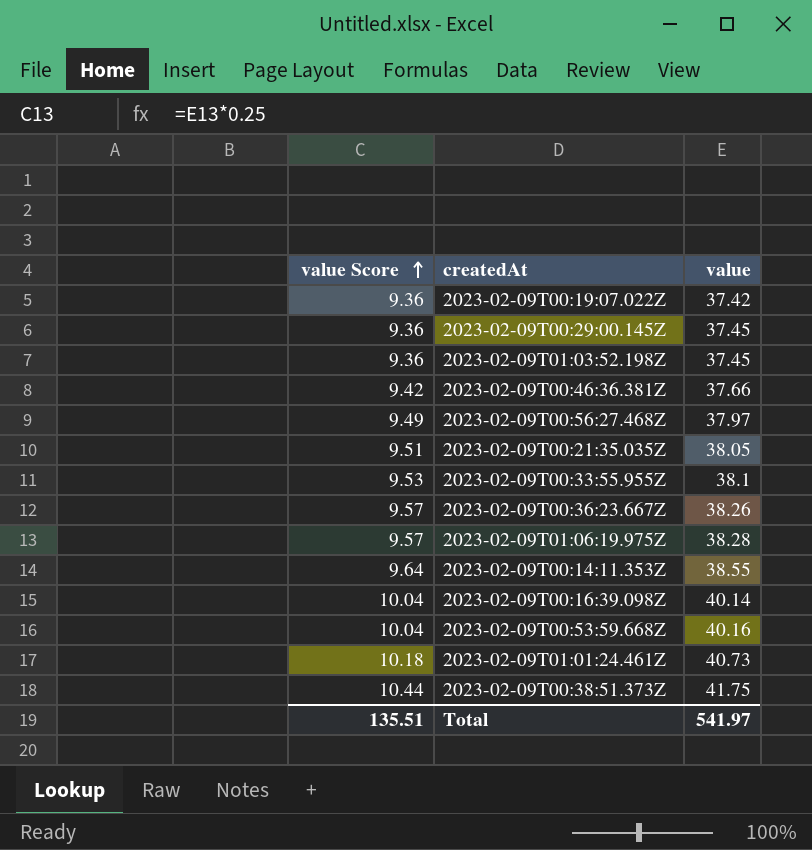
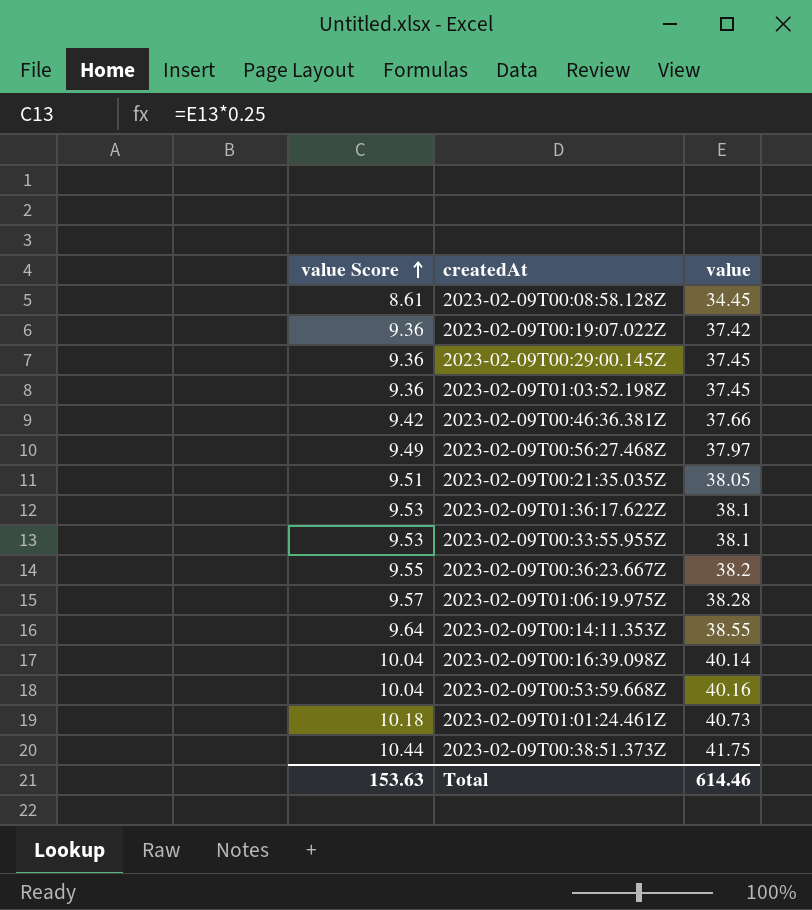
row 2023-02-09T00:08:58.128Z: none -> 8.61 | 34.45
row 2023-02-09T01:36:17.622Z: none -> 9.53 | 38.1
2023-02-09T00:36:23.667Z | value Score: 9.57 -> 9.55
2023-02-09T00:36:23.667Z | value: 38.26 -> 38.2
Total | value Score: 135.51 -> 153.63
Total | value: 541.97 -> 614.46

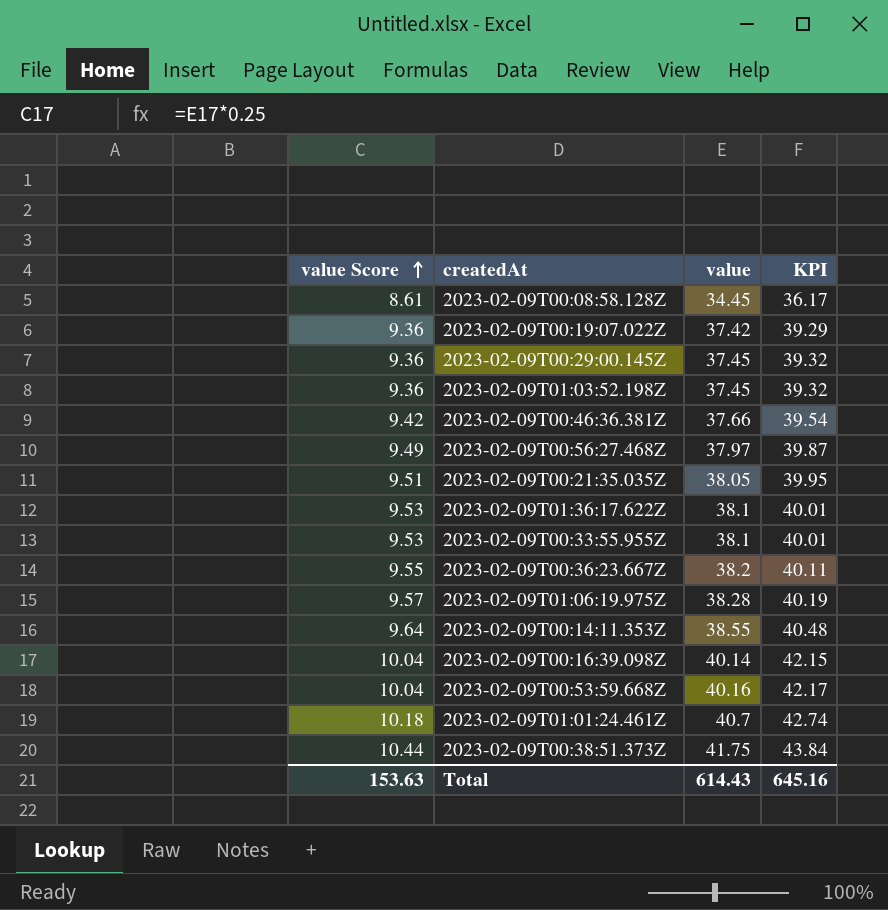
column KPI | formula: none -> [value] * 1.05
2023-02-09T01:01:24.461Z | value: 40.73 -> 40.7
Total | value: 614.46 -> 614.43

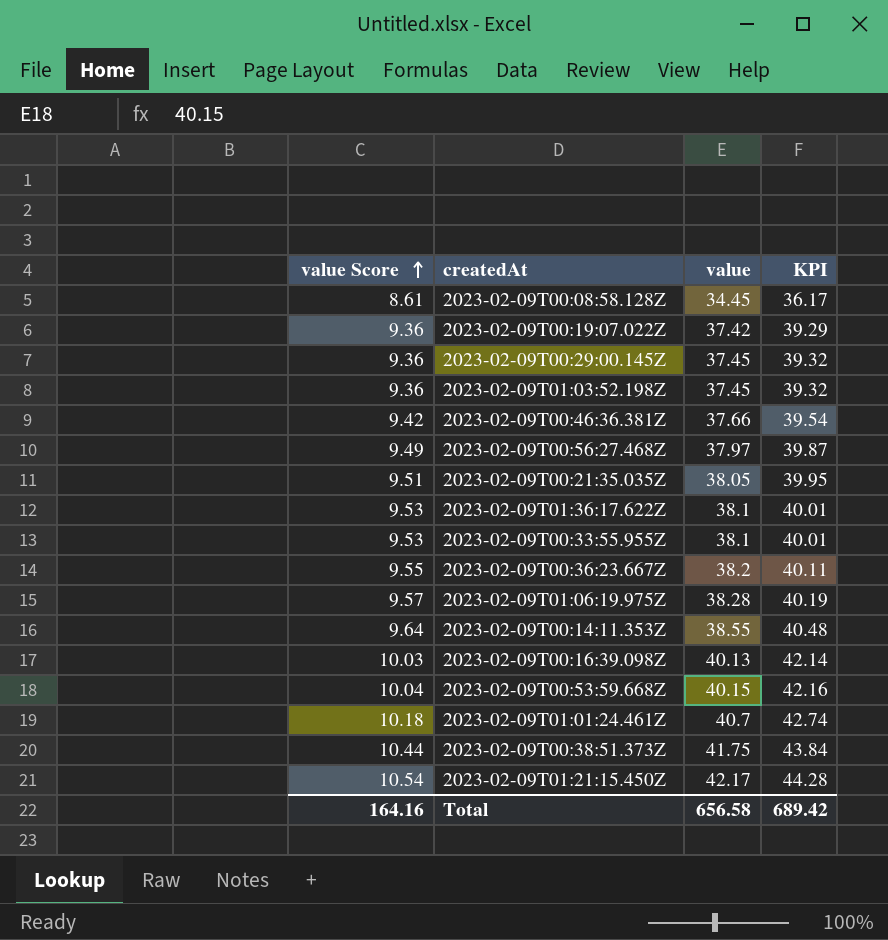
2023-02-09T00:16:39.098Z | value Score: 10.04 -> 10.03
2023-02-09T00:16:39.098Z | value: 40.14 -> 40.13
2023-02-09T00:16:39.098Z | KPI: 42.15 -> 42.14
2023-02-09T00:53:59.668Z | value: 40.16 -> 40.15
2023-02-09T00:53:59.668Z | KPI: 42.17 -> 42.16
row 2023-02-09T01:21:15.450Z: none -> 10.54 | 42.17 | 44.28
Total | value Score: 153.63 -> 164.16
Total | value: 614.43 -> 656.58
Total | KPI: 645.16 -> 689.42

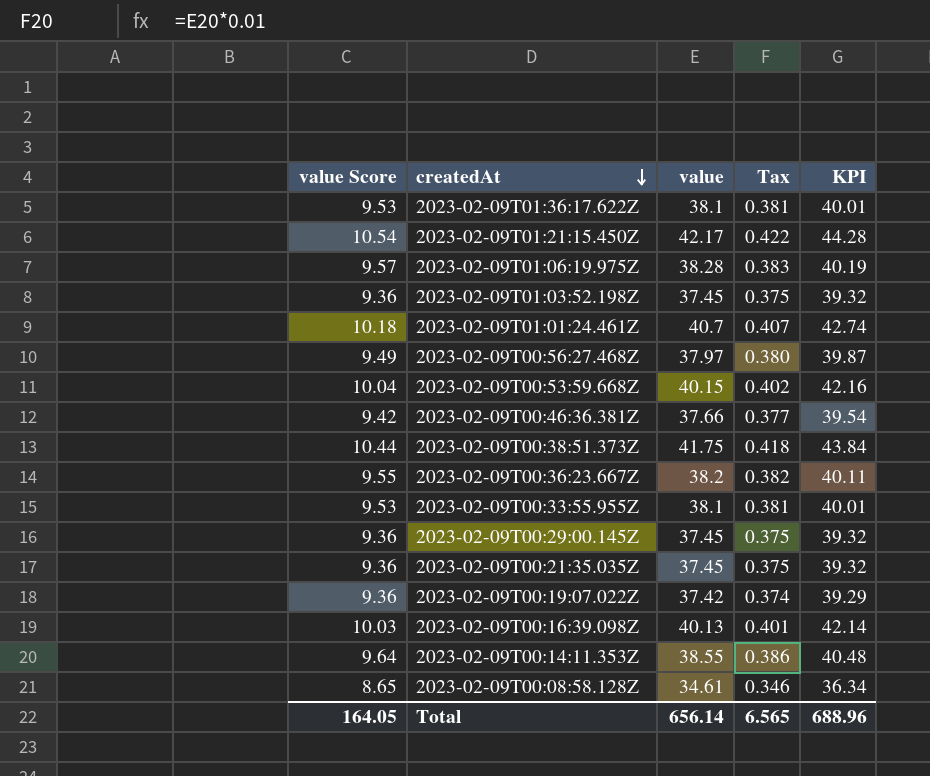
row order: value Score ascending -> createdAt descending
column Tax | formula: none -> [value] * 0.01
2023-02-09T00:21:35.035Z | value Score: 9.51 -> 9.36
2023-02-09T00:21:35.035Z | value: 38.05 -> 37.45
2023-02-09T00:21:35.035Z | KPI: 39.95 -> 39.32
2023-02-09T00:08:58.128Z | value Score: 8.61 -> 8.65
2023-02-09T00:08:58.128Z | value: 34.45 -> 34.61
2023-02-09T00:08:58.128Z | KPI: 36.17 -> 36.34
Total | value Score: 164.16 -> 164.05
Total | value: 656.58 -> 656.14
Total | KPI: 689.42 -> 688.96

